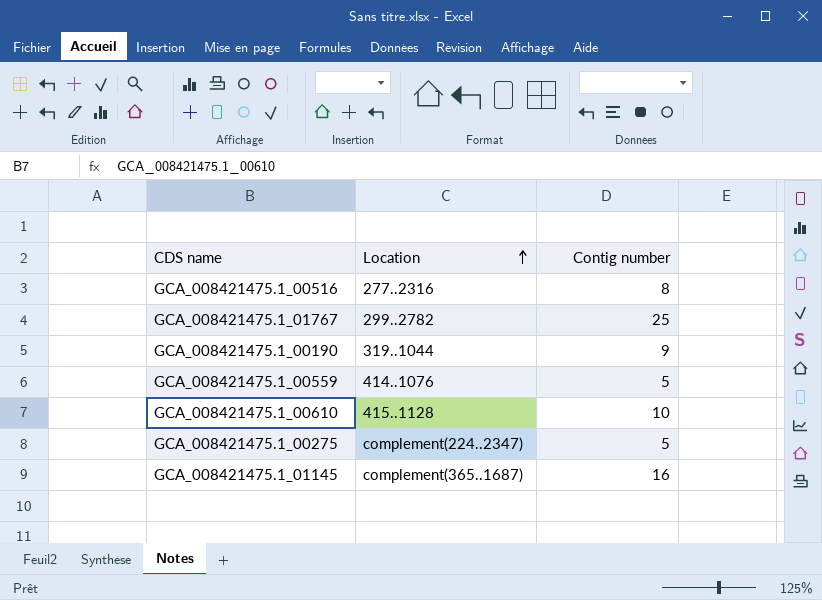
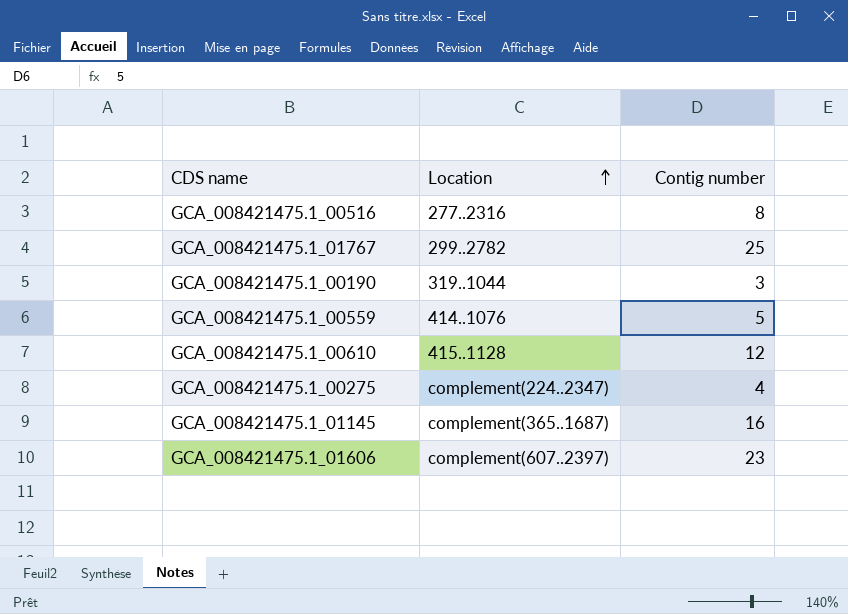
GCA_008421475.1_00190 | Contig number: 9 -> 3
GCA_008421475.1_00610 | Contig number: 10 -> 12
GCA_008421475.1_00275 | Contig number: 5 -> 4
row GCA_008421475.1_01606: none -> complement(607..2397) | 23

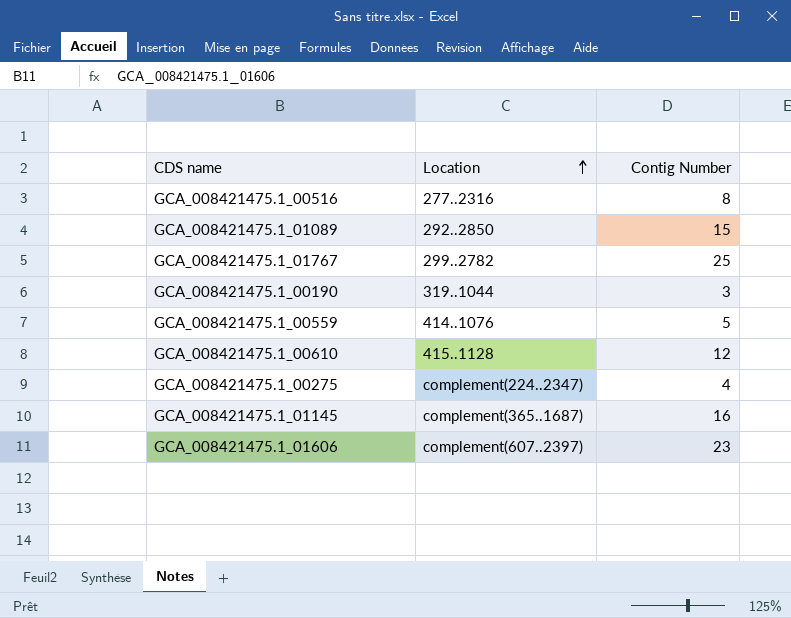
column name: Contig number -> Contig Number
row GCA_008421475.1_01089: none -> 292..2850 | 15

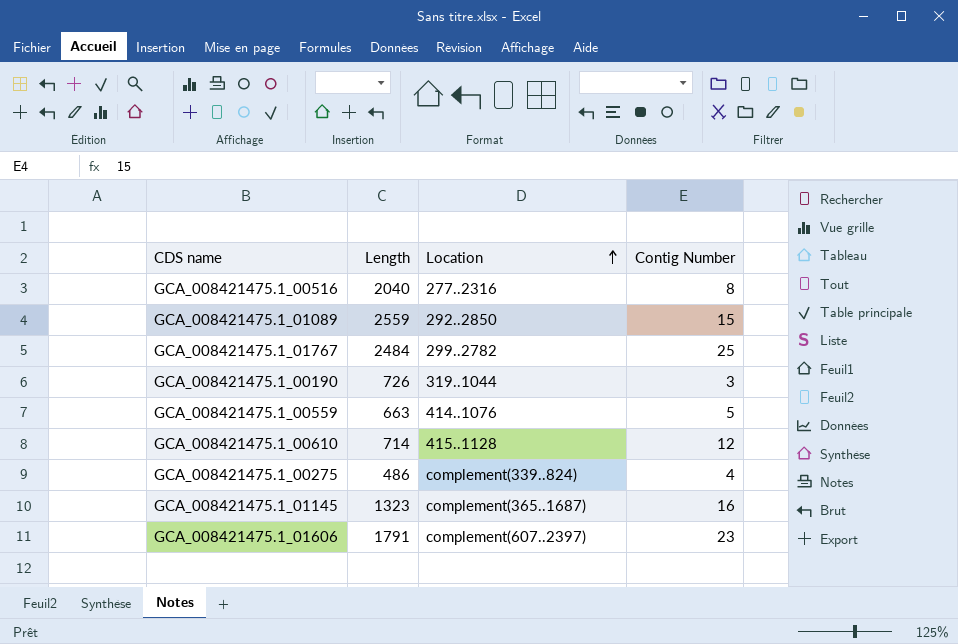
column Length | position: none -> 2
GCA_008421475.1_00275 | Location: complement(224..2347) -> complement(339..824)

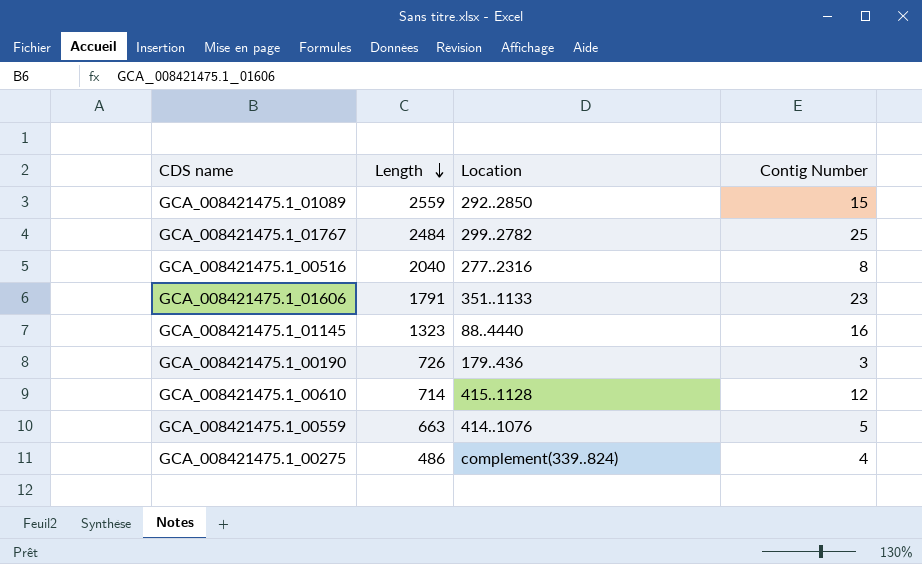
row order: Location ascending -> Length descending
GCA_008421475.1_01606 | Location: complement(607..2397) -> 351..1133
GCA_008421475.1_01145 | Location: complement(365..1687) -> 88..4440
GCA_008421475.1_00190 | Location: 319..1044 -> 179..436

